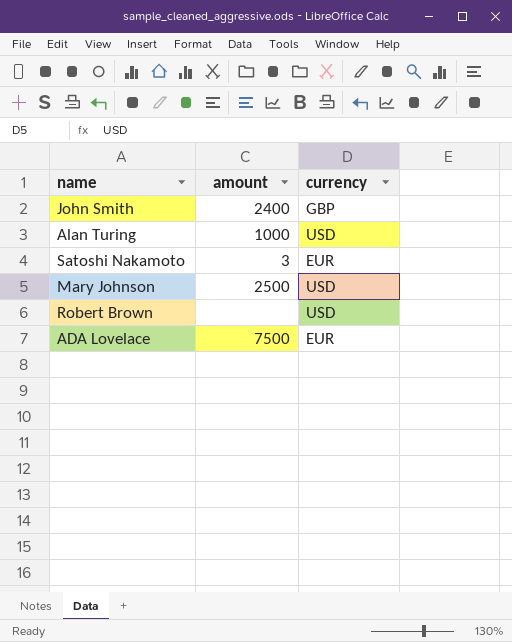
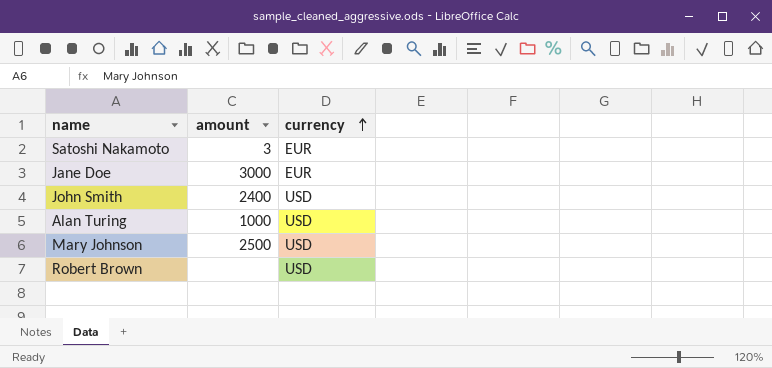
row order: none -> currency ascending
row ADA Lovelace: 7500 | EUR -> none
row Jane Doe: none -> 3000 | EUR
John Smith | currency: GBP -> USD

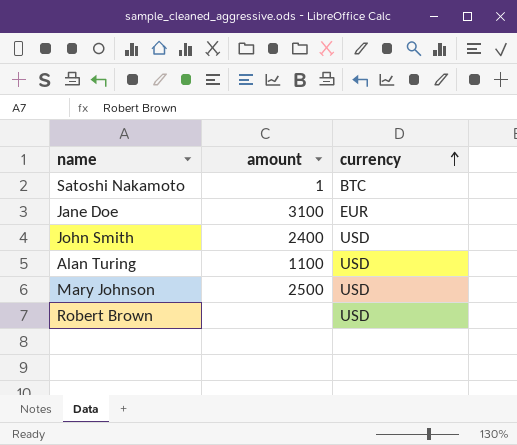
Satoshi Nakamoto | amount: 3 -> 1
Satoshi Nakamoto | currency: EUR -> BTC
Jane Doe | amount: 3000 -> 3100
Alan Turing | amount: 1000 -> 1100

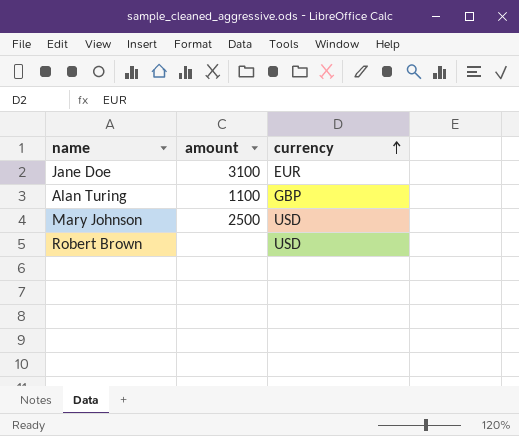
row Satoshi Nakamoto: 1 | BTC -> none
row John Smith: 2400 | USD -> none
Alan Turing | currency: USD -> GBP

